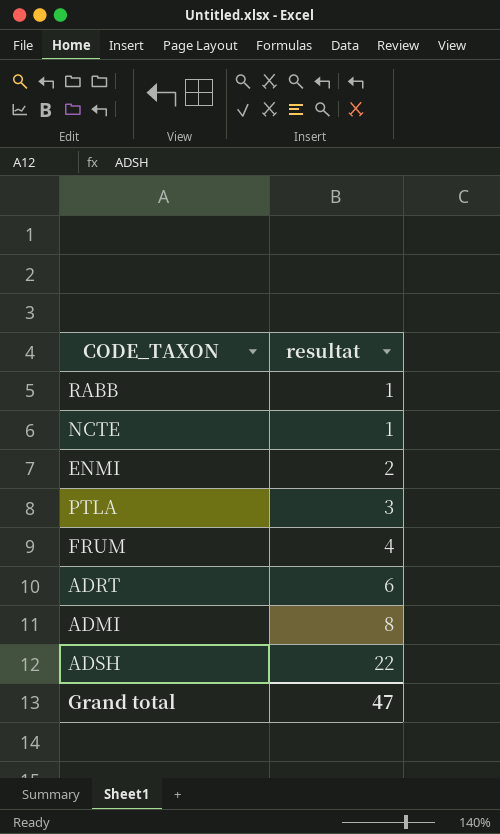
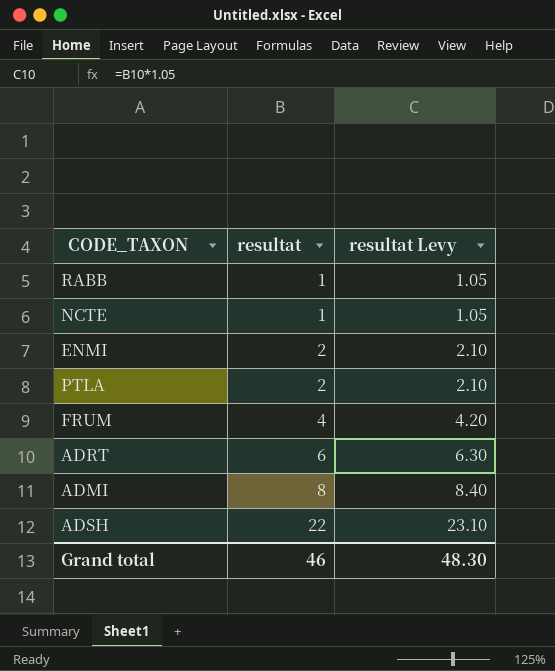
column resultat Levy | formula: none -> [resultat] * 1.05
PTLA | resultat: 3 -> 2
Grand total | resultat: 47 -> 46

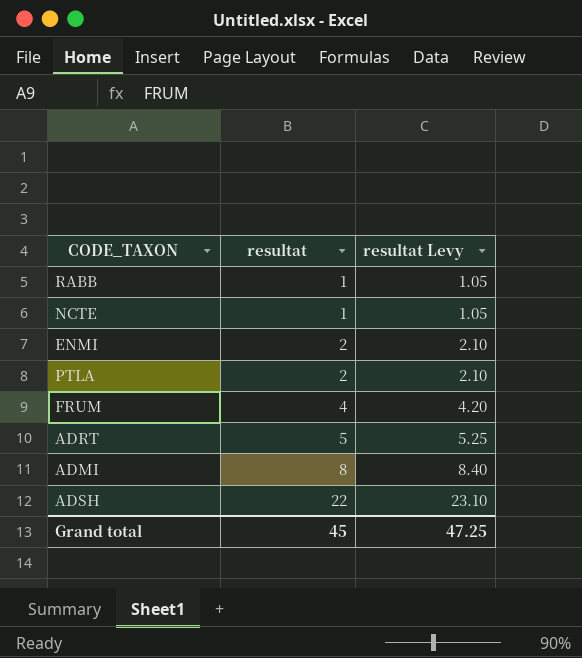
ADRT | resultat: 6 -> 5
ADRT | resultat Levy: 6.30 -> 5.25
Grand total | resultat: 46 -> 45
Grand total | resultat Levy: 48.30 -> 47.25

